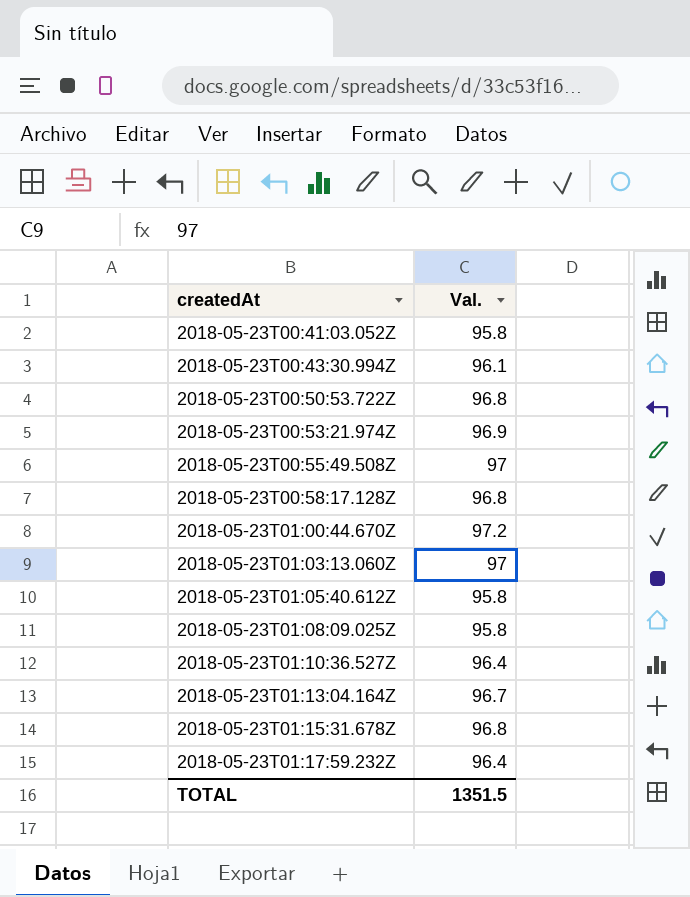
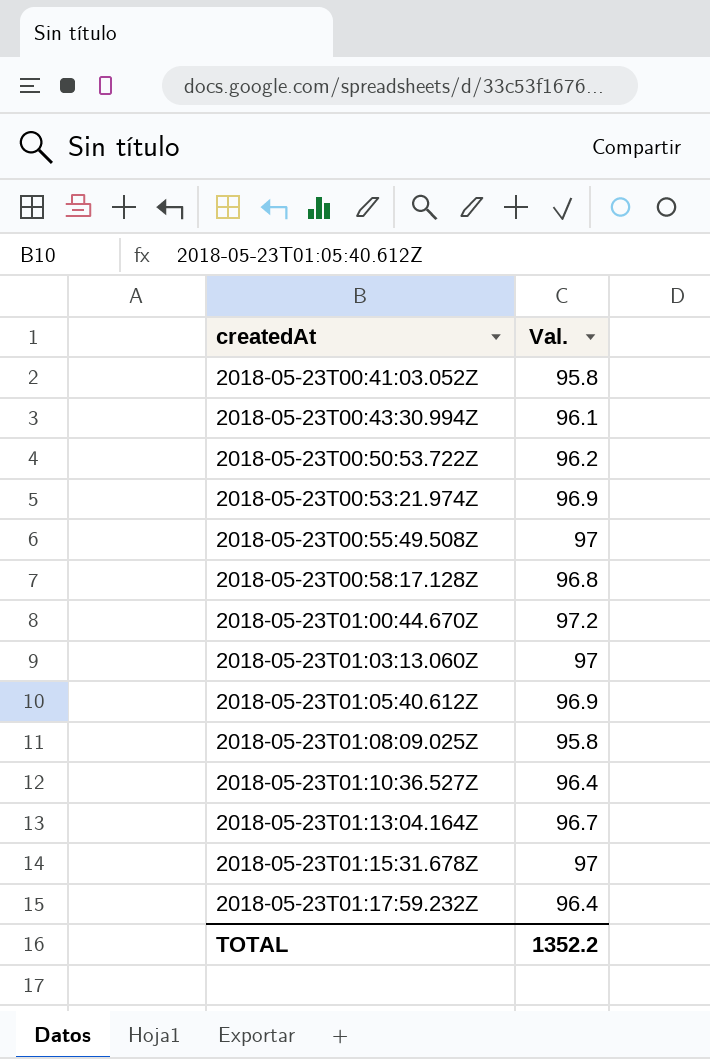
2018-05-23T00:50:53.722Z | Val.: 96.8 -> 96.2
2018-05-23T01:05:40.612Z | Val.: 95.8 -> 96.9
2018-05-23T01:15:31.678Z | Val.: 96.8 -> 97
TOTAL | Val.: 1351.5 -> 1352.2

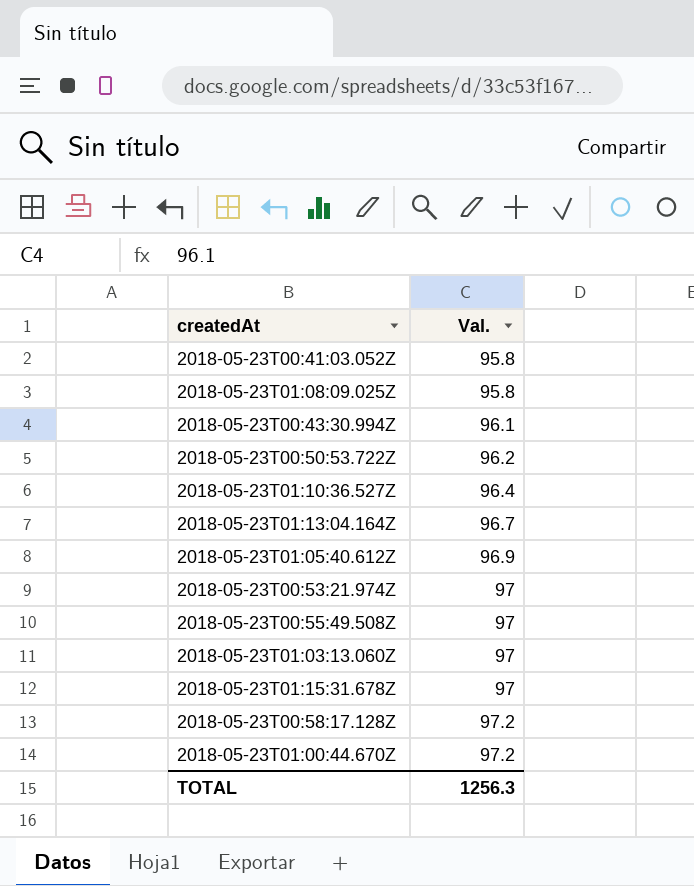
row order: createdAt ascending -> Val. ascending
row 2018-05-23T01:17:59.232Z: 96.4 -> none
2018-05-23T00:53:21.974Z | Val.: 96.9 -> 97
2018-05-23T00:58:17.128Z | Val.: 96.8 -> 97.2
TOTAL | Val.: 1352.2 -> 1256.3

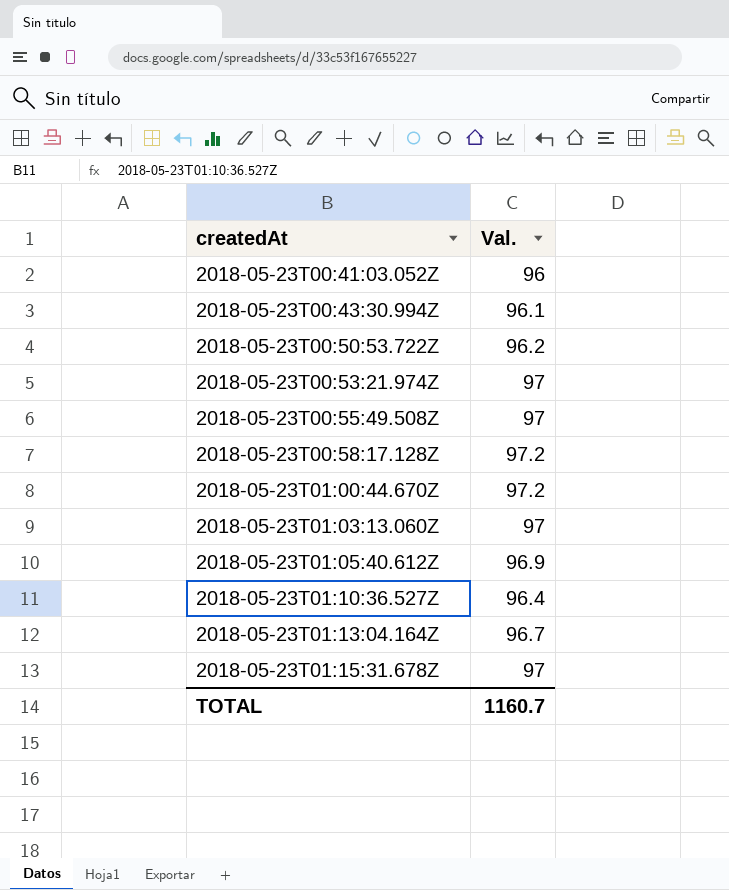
row order: Val. ascending -> createdAt ascending
row 2018-05-23T01:08:09.025Z: 95.8 -> none
2018-05-23T00:41:03.052Z | Val.: 95.8 -> 96
TOTAL | Val.: 1256.3 -> 1160.7

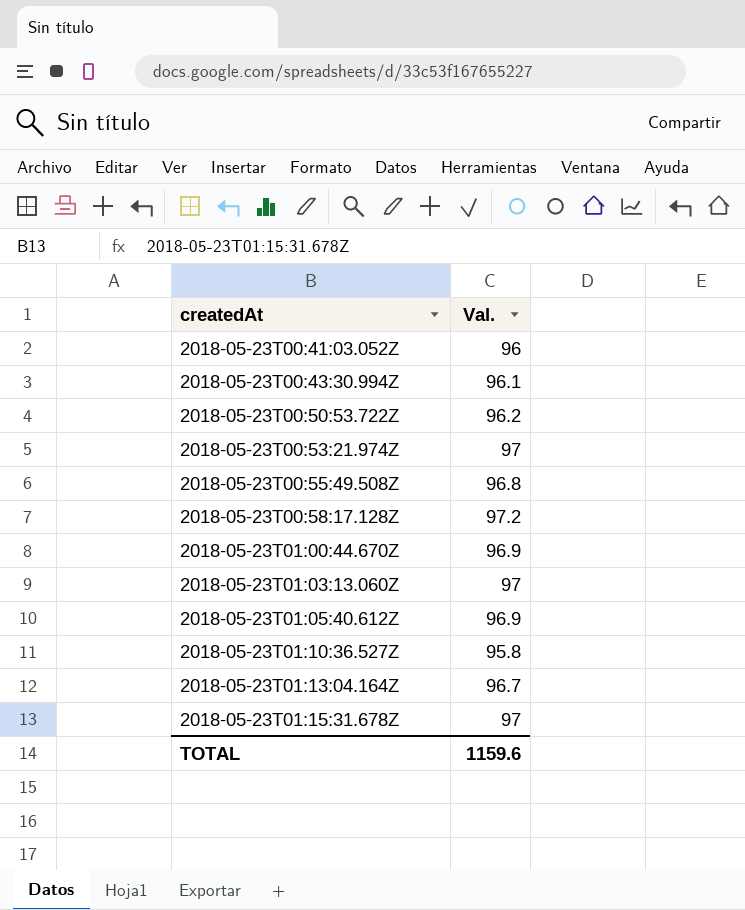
2018-05-23T00:55:49.508Z | Val.: 97 -> 96.8
2018-05-23T01:00:44.670Z | Val.: 97.2 -> 96.9
2018-05-23T01:10:36.527Z | Val.: 96.4 -> 95.8
TOTAL | Val.: 1160.7 -> 1159.6

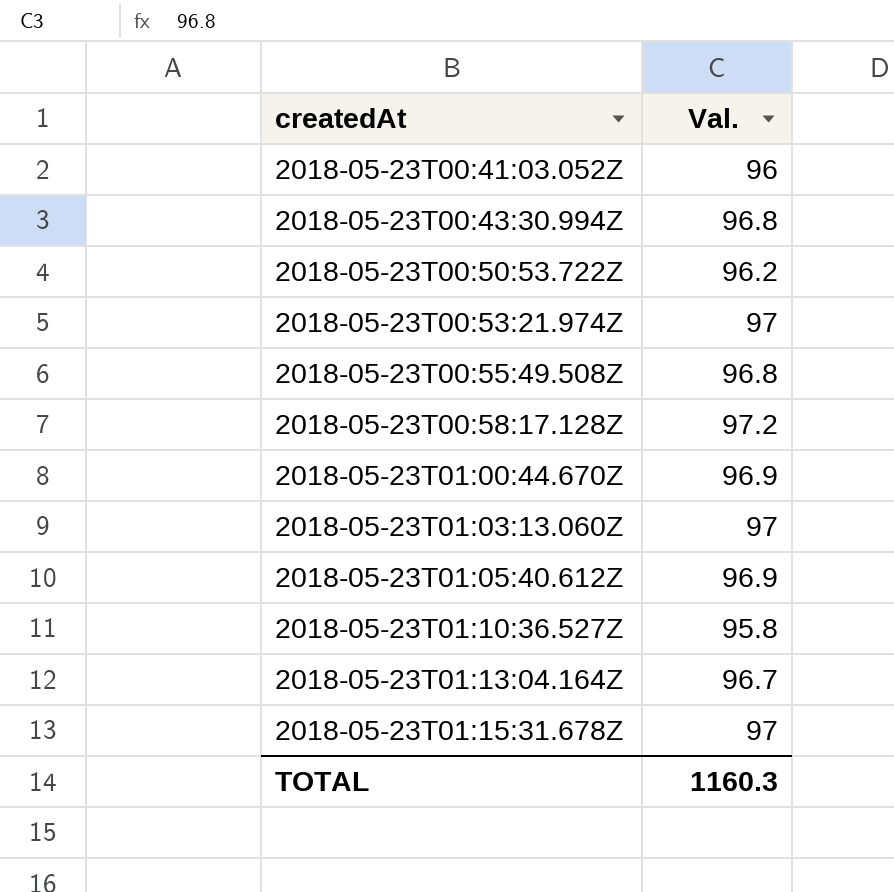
2018-05-23T00:43:30.994Z | Val.: 96.1 -> 96.8
TOTAL | Val.: 1159.6 -> 1160.3

